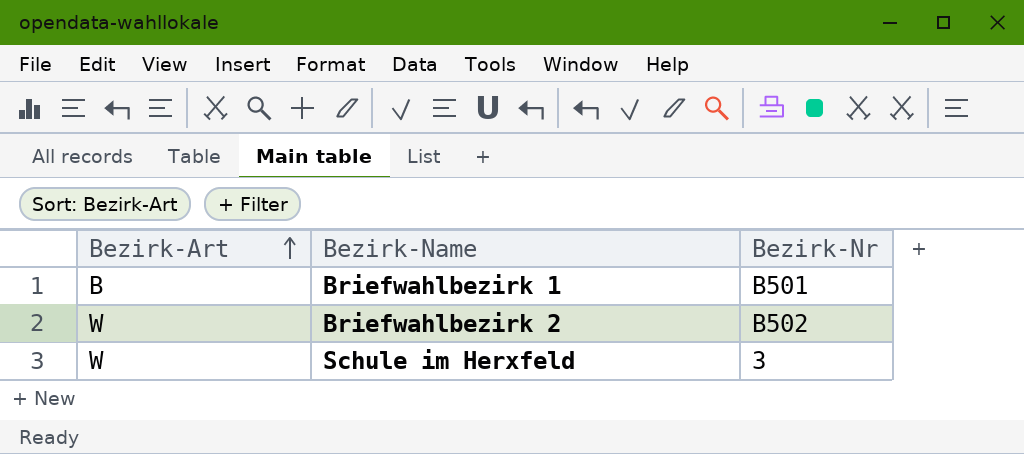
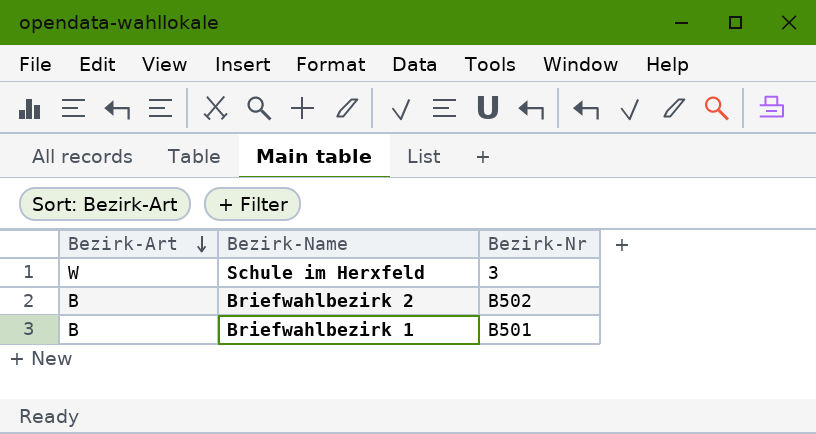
row order: Bezirk-Art ascending -> Bezirk-Art descending
Briefwahlbezirk 2 | Bezirk-Art: W -> B

